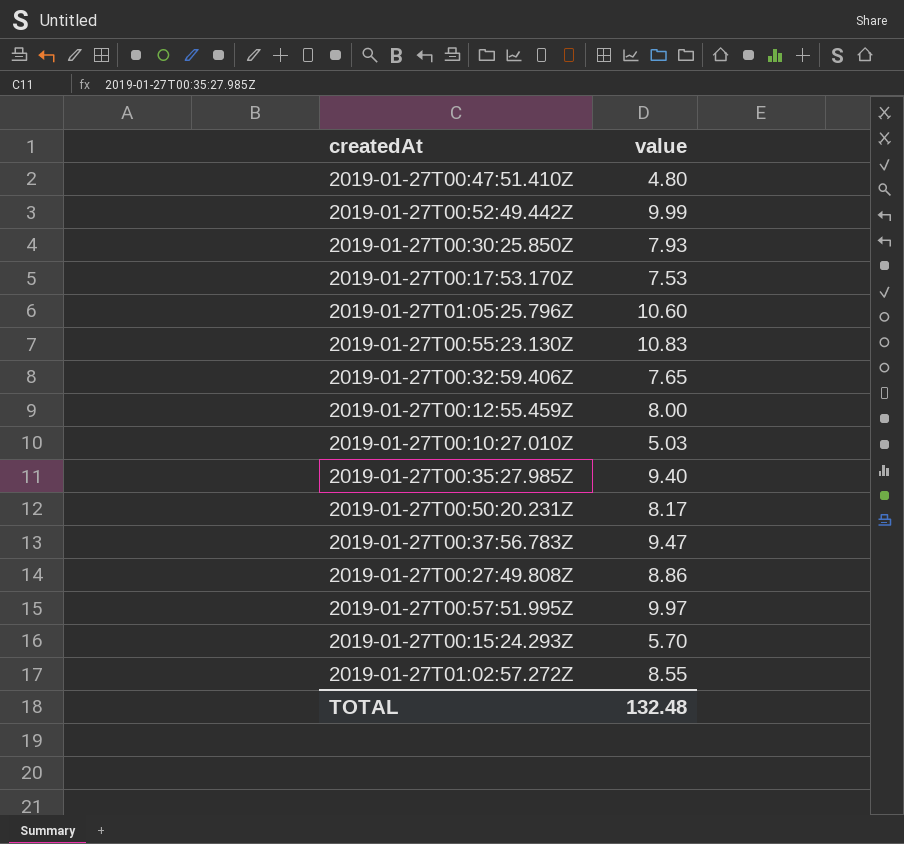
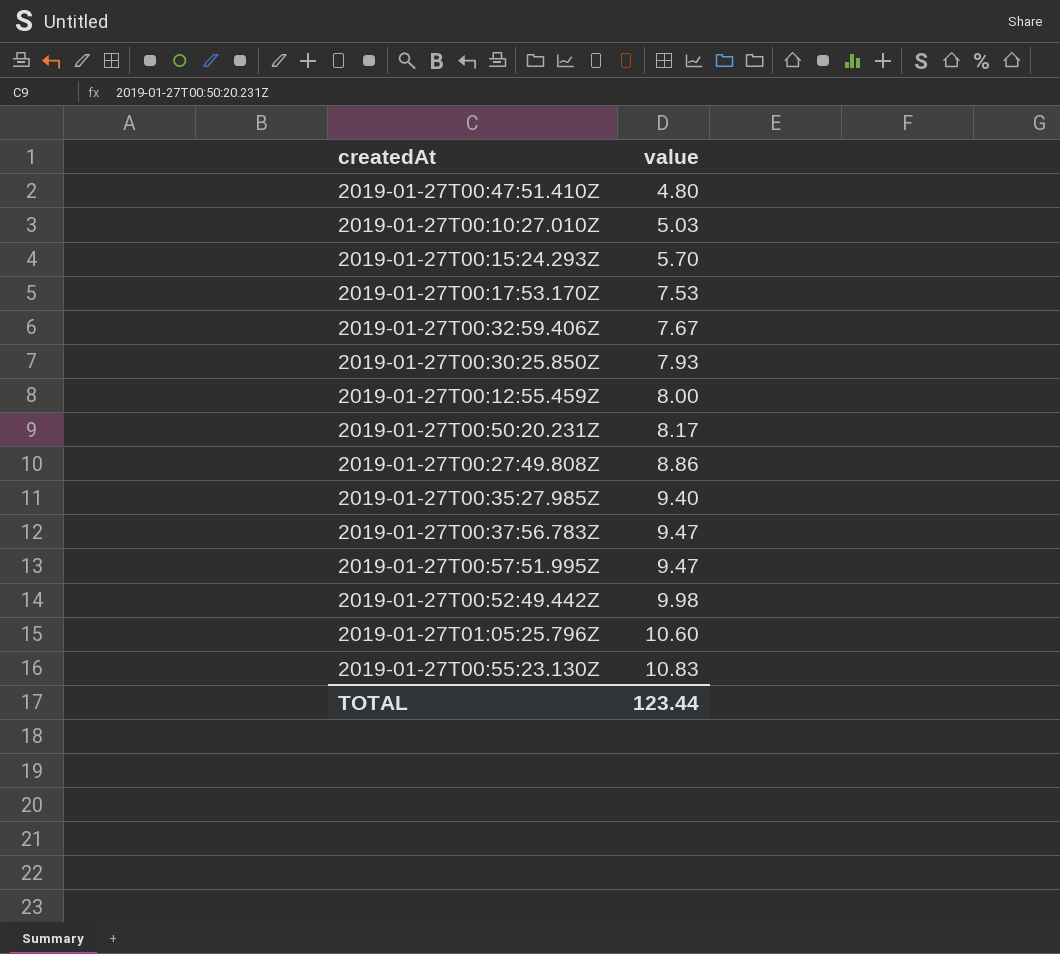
row order: none -> value ascending
row 2019-01-27T01:02:57.272Z: 8.55 -> none
2019-01-27T00:32:59.406Z | value: 7.65 -> 7.67
2019-01-27T00:57:51.995Z | value: 9.97 -> 9.47
2019-01-27T00:52:49.442Z | value: 9.99 -> 9.98
TOTAL | value: 132.48 -> 123.44

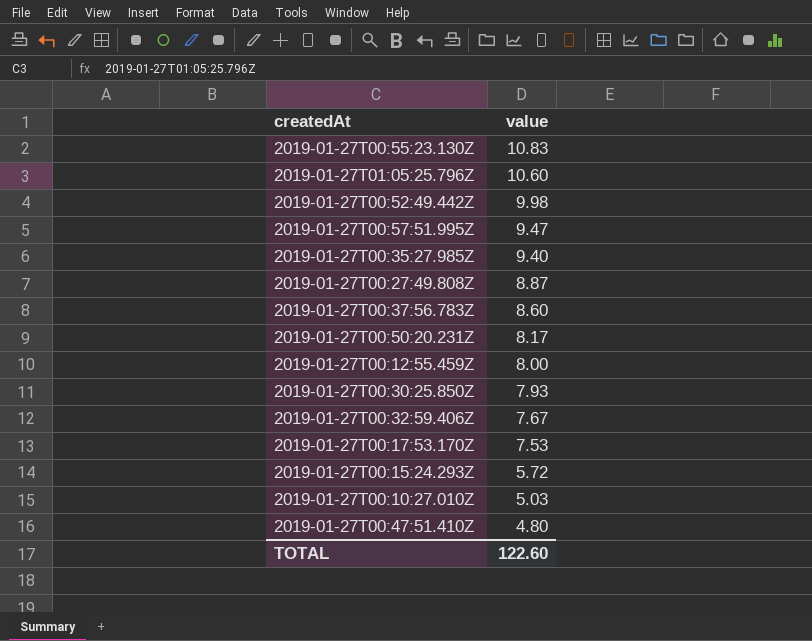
row order: value ascending -> value descending
2019-01-27T00:27:49.808Z | value: 8.86 -> 8.87
2019-01-27T00:37:56.783Z | value: 9.47 -> 8.60
2019-01-27T00:15:24.293Z | value: 5.70 -> 5.72
TOTAL | value: 123.44 -> 122.60

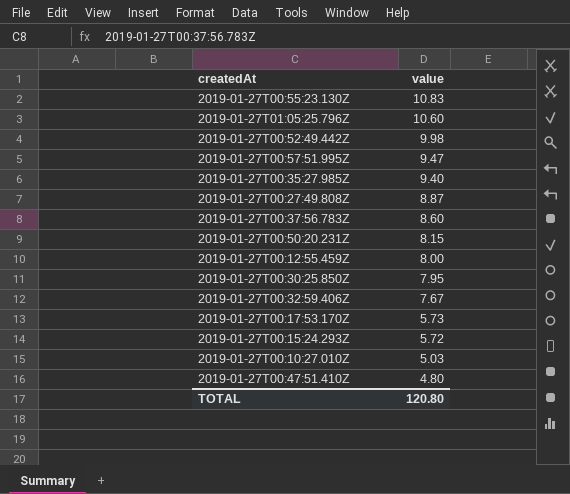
2019-01-27T00:50:20.231Z | value: 8.17 -> 8.15
2019-01-27T00:30:25.850Z | value: 7.93 -> 7.95
2019-01-27T00:17:53.170Z | value: 7.53 -> 5.73
TOTAL | value: 122.60 -> 120.80

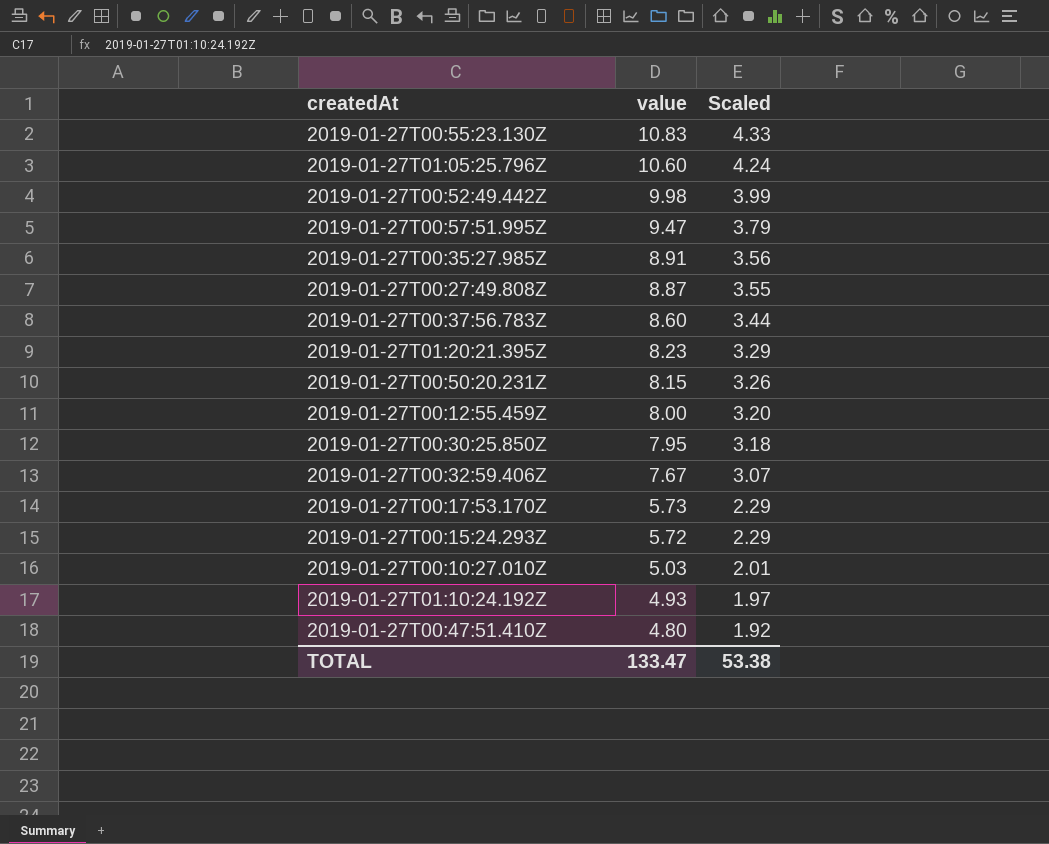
column Scaled | formula: none -> [value] * 0.4
2019-01-27T00:35:27.985Z | value: 9.40 -> 8.91
row 2019-01-27T01:20:21.395Z: none -> 8.23 | 3.29
row 2019-01-27T01:10:24.192Z: none -> 4.93 | 1.97
TOTAL | value: 120.80 -> 133.47

